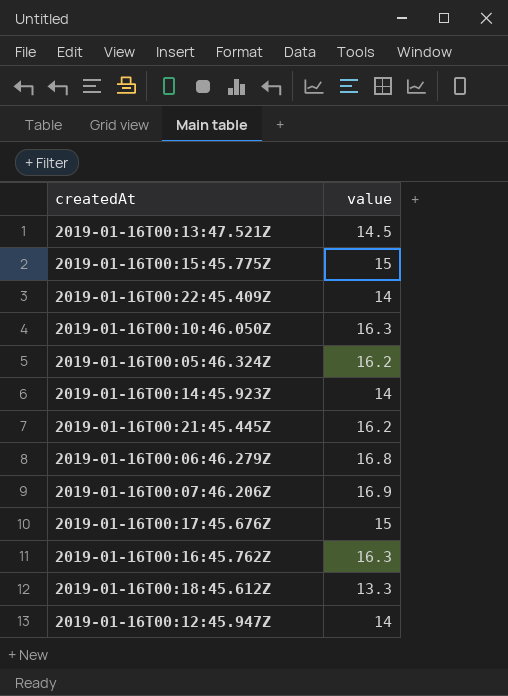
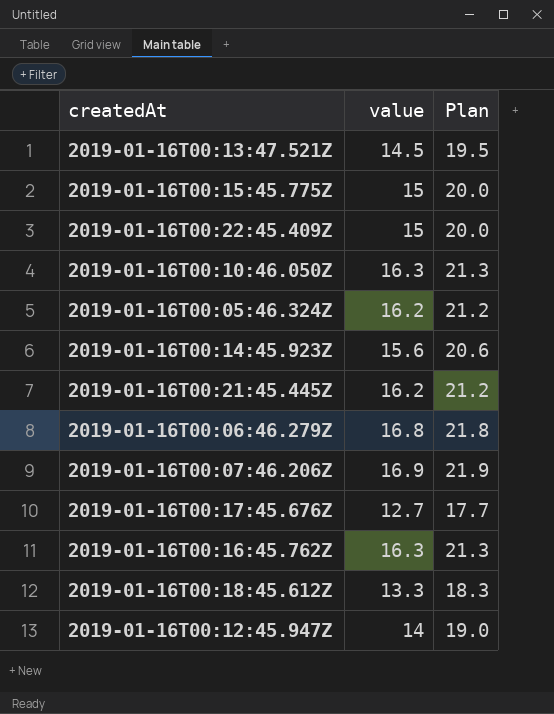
column Plan | formula: none -> [value] + 5
2019-01-16T00:22:45.409Z | value: 14 -> 15
2019-01-16T00:14:45.923Z | value: 14 -> 15.6
2019-01-16T00:17:45.676Z | value: 15 -> 12.7

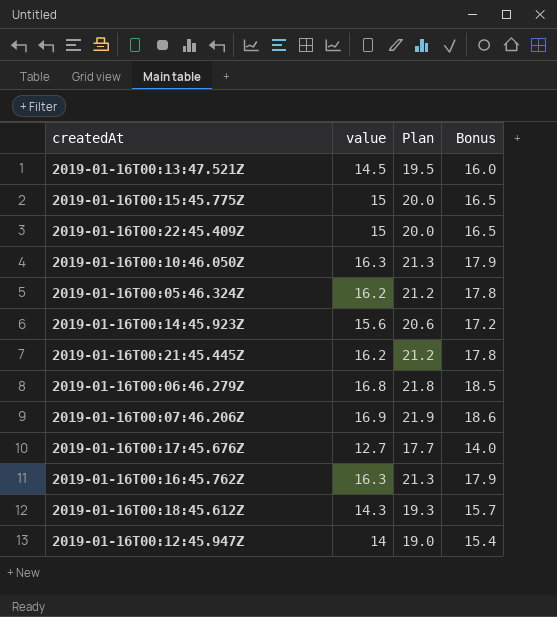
column Bonus | formula: none -> [value] * 1.1
2019-01-16T00:18:45.612Z | value: 13.3 -> 14.3
2019-01-16T00:18:45.612Z | Plan: 18.3 -> 19.3

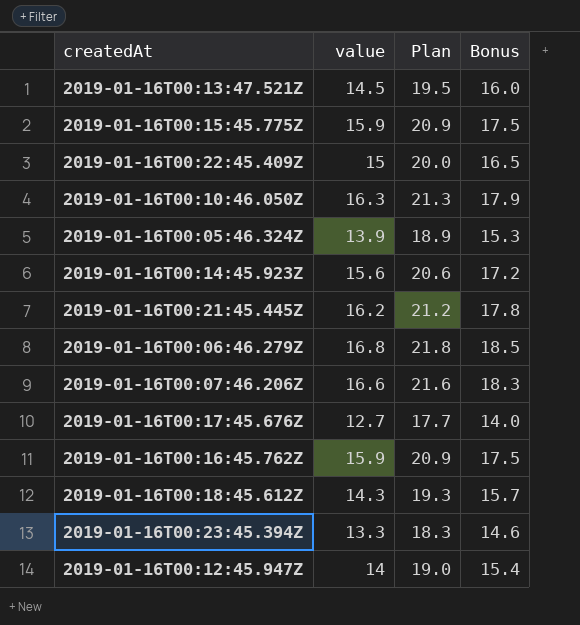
2019-01-16T00:15:45.775Z | value: 15 -> 15.9
2019-01-16T00:15:45.775Z | Plan: 20.0 -> 20.9
2019-01-16T00:15:45.775Z | Bonus: 16.5 -> 17.5
2019-01-16T00:05:46.324Z | value: 16.2 -> 13.9
2019-01-16T00:05:46.324Z | Plan: 21.2 -> 18.9
2019-01-16T00:05:46.324Z | Bonus: 17.8 -> 15.3
2019-01-16T00:07:46.206Z | value: 16.9 -> 16.6
2019-01-16T00:07:46.206Z | Plan: 21.9 -> 21.6
2019-01-16T00:07:46.206Z | Bonus: 18.6 -> 18.3
2019-01-16T00:16:45.762Z | value: 16.3 -> 15.9
2019-01-16T00:16:45.762Z | Plan: 21.3 -> 20.9
2019-01-16T00:16:45.762Z | Bonus: 17.9 -> 17.5
row 2019-01-16T00:23:45.394Z: none -> 13.3 | 18.3 | 14.6

